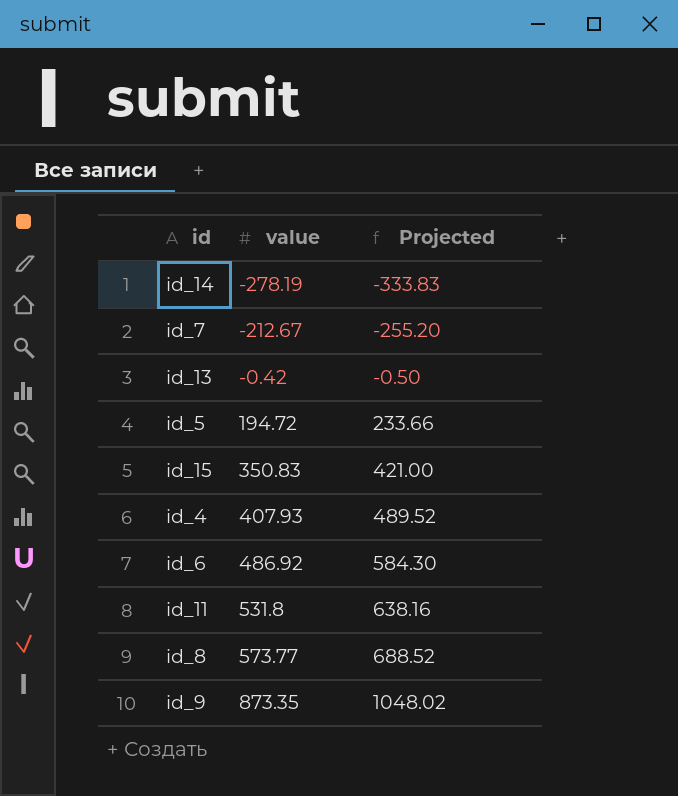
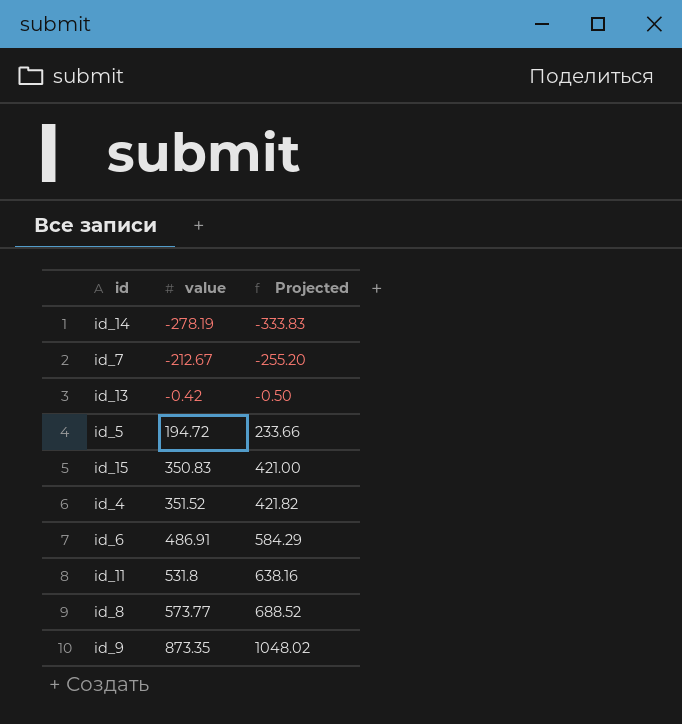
id_4 | value: 407.93 -> 351.52
id_4 | Projected: 489.52 -> 421.82
id_6 | value: 486.92 -> 486.91
id_6 | Projected: 584.30 -> 584.29

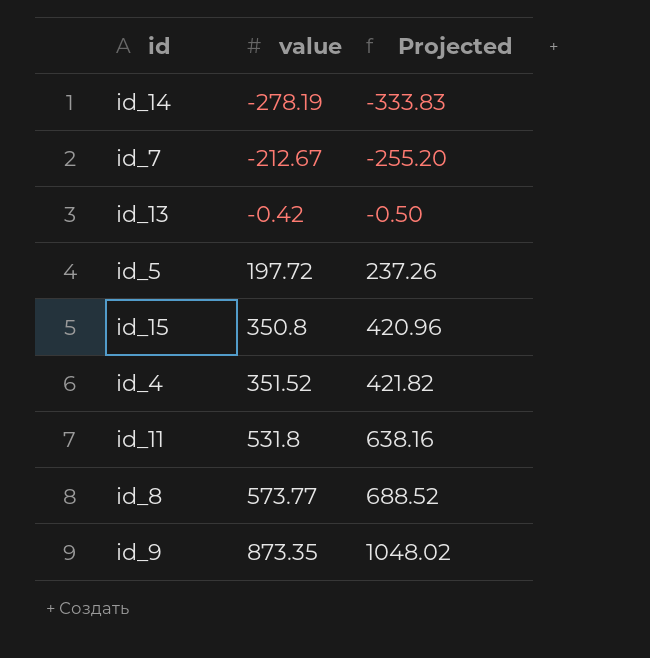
row id_6: 486.91 | 584.29 -> none
id_5 | value: 194.72 -> 197.72
id_5 | Projected: 233.66 -> 237.26
id_15 | value: 350.83 -> 350.8
id_15 | Projected: 421.00 -> 420.96

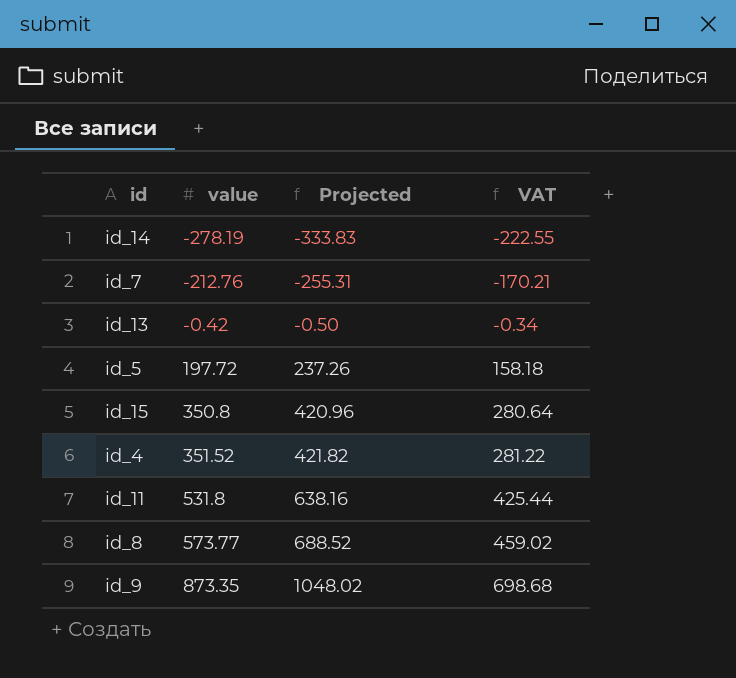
column VAT | formula: none -> [value] * 0.8
id_7 | value: -212.67 -> -212.76
id_7 | Projected: -255.20 -> -255.31

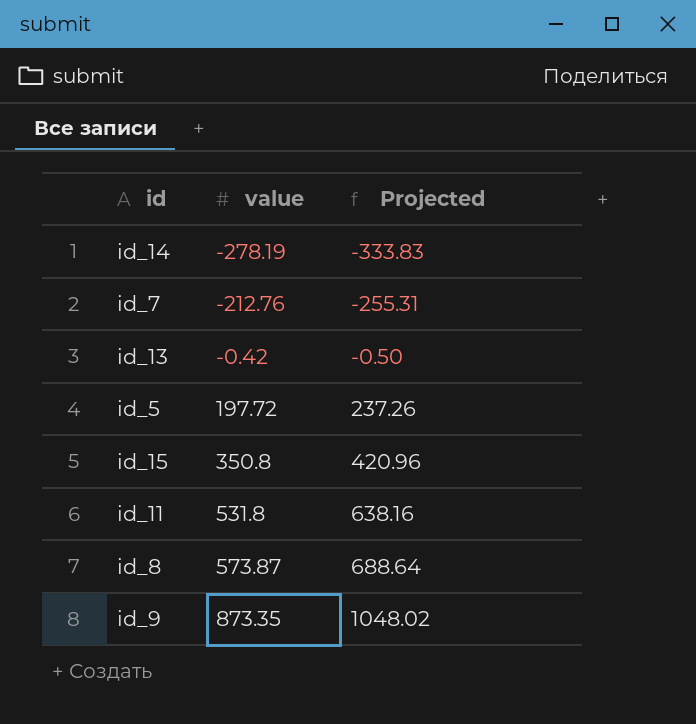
column VAT | formula: [value] * 0.8 -> none
row id_4: 351.52 | 421.82 | 281.22 -> none
id_8 | value: 573.77 -> 573.87
id_8 | Projected: 688.52 -> 688.64

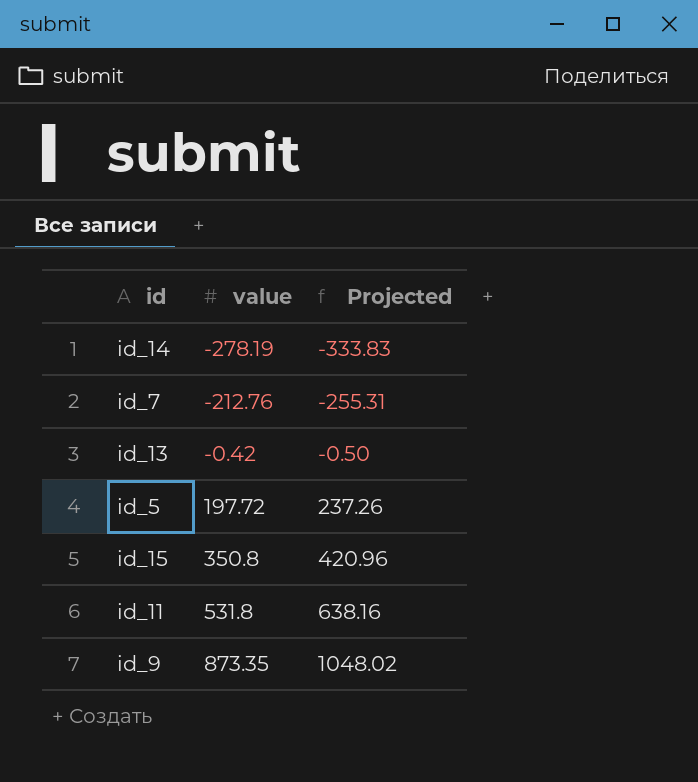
row id_8: 573.87 | 688.64 -> none

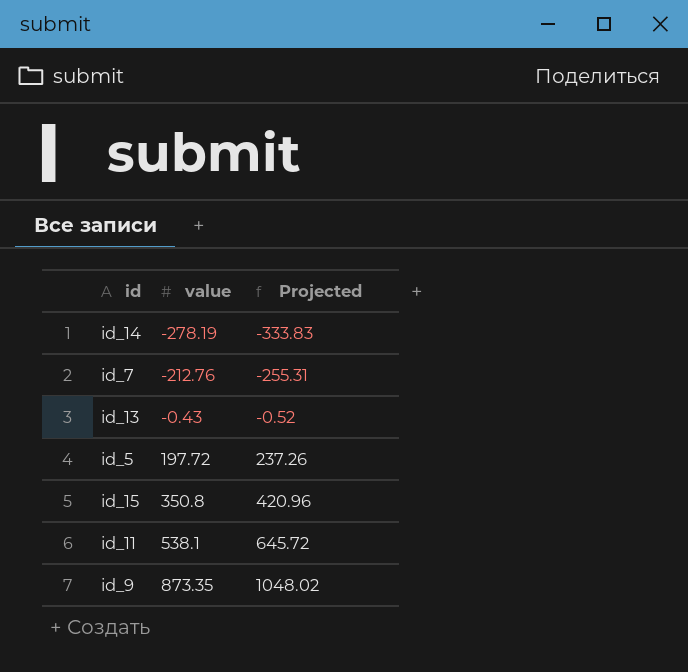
id_13 | value: -0.42 -> -0.43
id_13 | Projected: -0.50 -> -0.52
id_11 | value: 531.8 -> 538.1
id_11 | Projected: 638.16 -> 645.72

